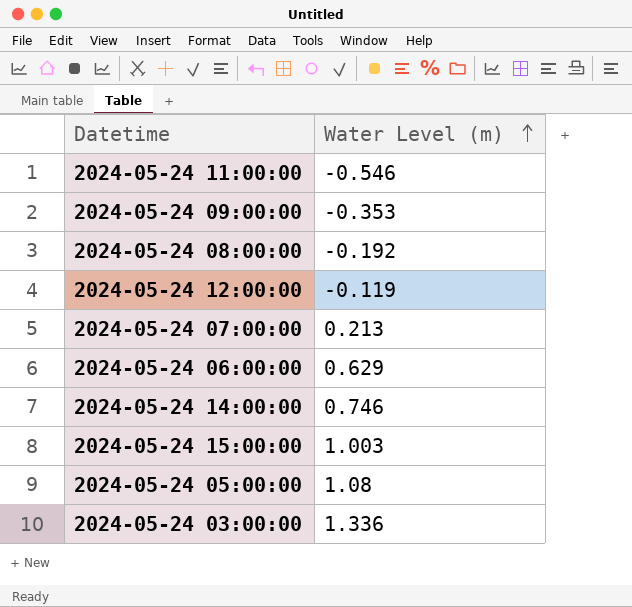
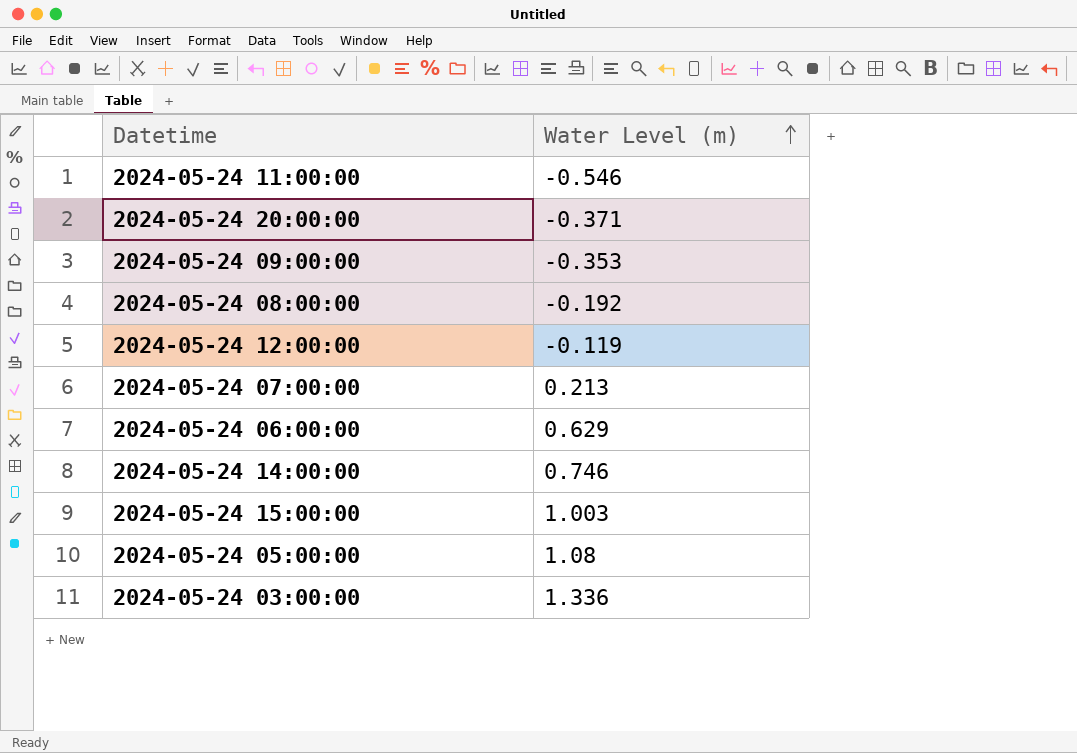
row 2024-05-24 20:00:00: none -> -0.371

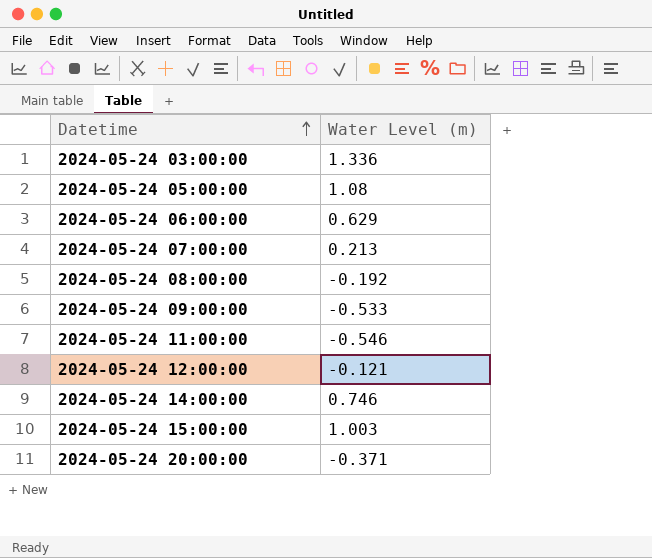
row order: Water Level (m) ascending -> Datetime ascending
2024-05-24 09:00:00 | Water Level (m): -0.353 -> -0.533
2024-05-24 12:00:00 | Water Level (m): -0.119 -> -0.121

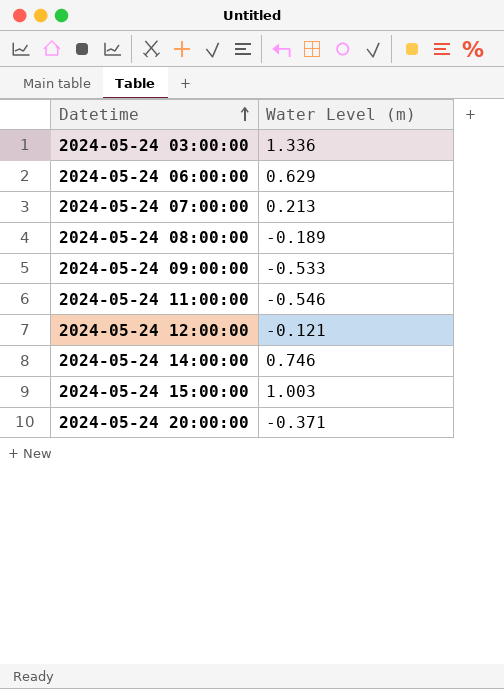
row 2024-05-24 05:00:00: 1.08 -> none
2024-05-24 08:00:00 | Water Level (m): -0.192 -> -0.189

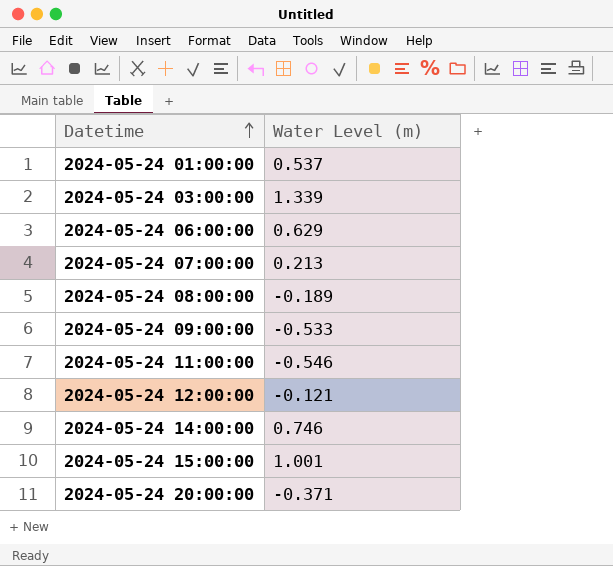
row 2024-05-24 01:00:00: none -> 0.537
2024-05-24 03:00:00 | Water Level (m): 1.336 -> 1.339
2024-05-24 15:00:00 | Water Level (m): 1.003 -> 1.001

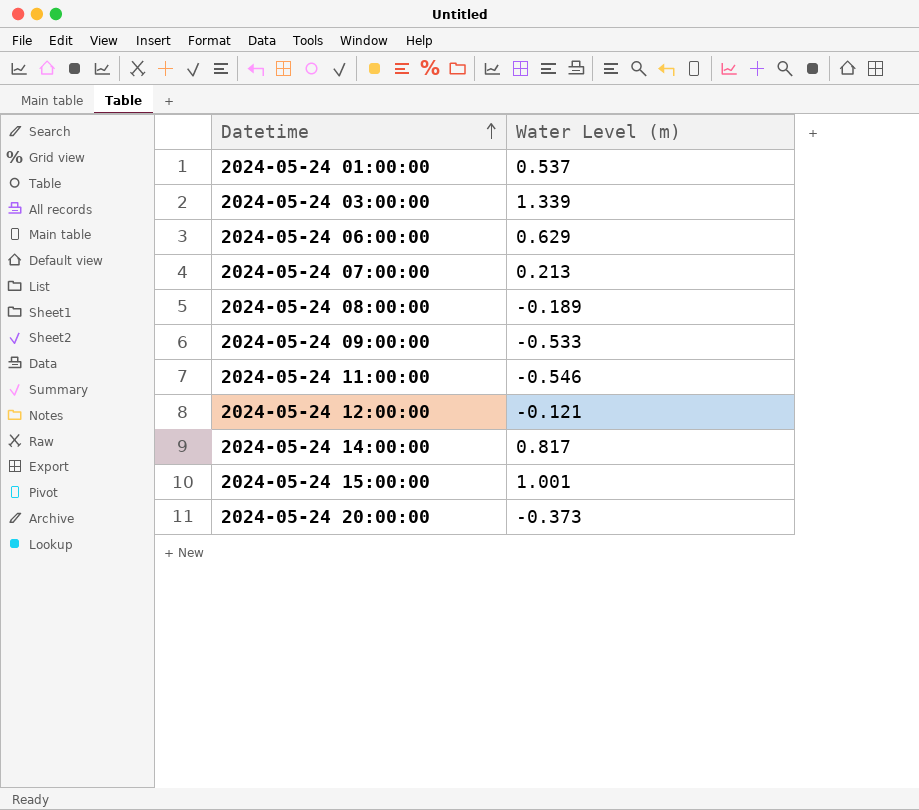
2024-05-24 14:00:00 | Water Level (m): 0.746 -> 0.817
2024-05-24 20:00:00 | Water Level (m): -0.371 -> -0.373

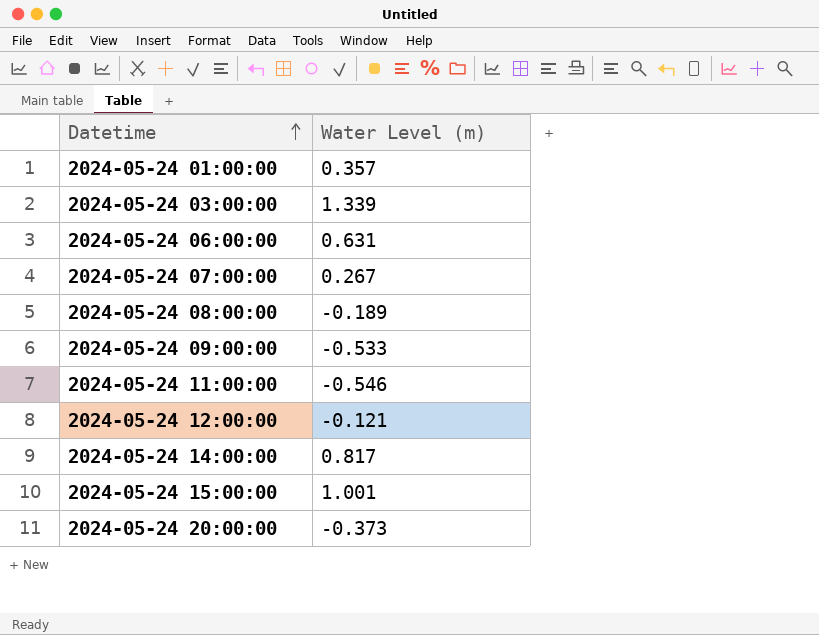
2024-05-24 01:00:00 | Water Level (m): 0.537 -> 0.357
2024-05-24 06:00:00 | Water Level (m): 0.629 -> 0.631
2024-05-24 07:00:00 | Water Level (m): 0.213 -> 0.267

